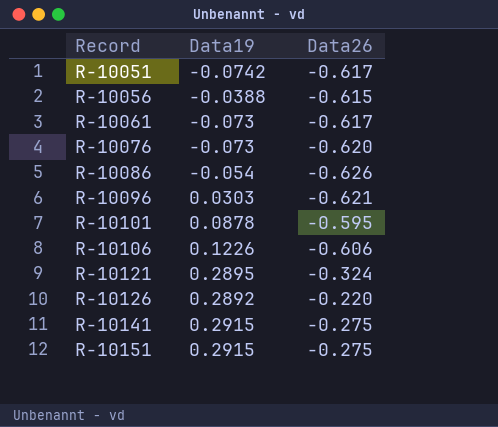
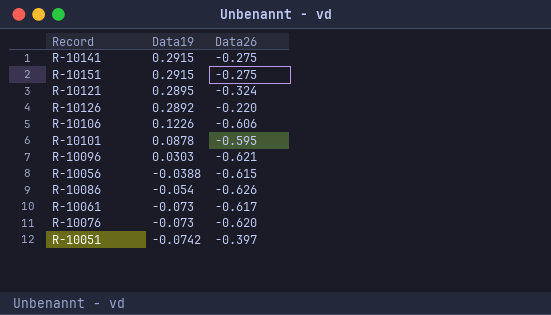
row order: Record ascending -> Data19 descending
R-10051 | Data26: -0.617 -> -0.397

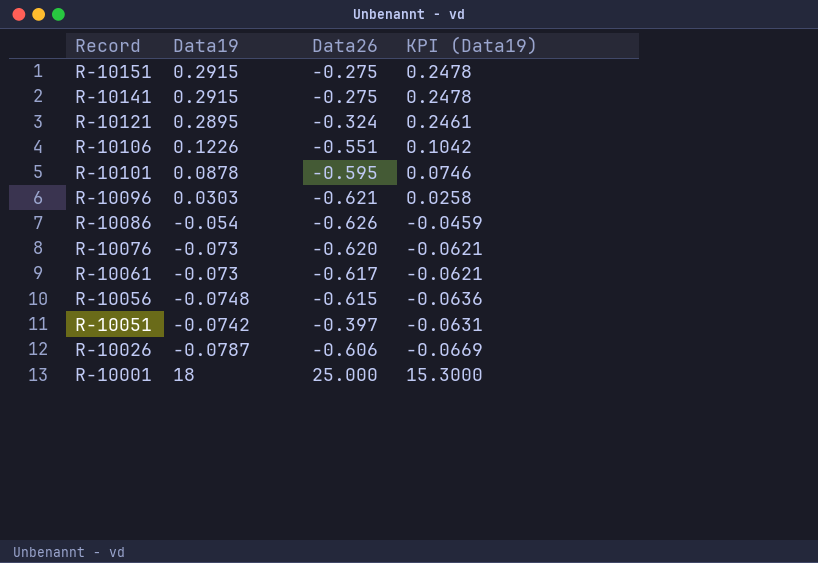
row order: Data19 descending -> Record descending
column KPI (Data19) | formula: none -> [Data19] * 0.85
row R-10126: 0.2892 | -0.220 -> none
R-10106 | Data26: -0.606 -> -0.551
R-10056 | Data19: -0.0388 -> -0.0748
row R-10026: none -> -0.0787 | -0.606 | -0.0669
row R-10001: none -> 18 | 25.000 | 15.3000

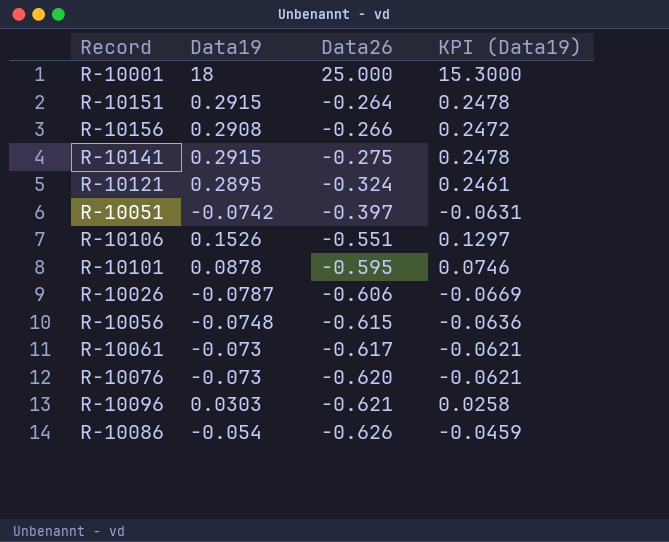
row order: Record descending -> Data26 descending
R-10151 | Data26: -0.275 -> -0.264
row R-10156: none -> 0.2908 | -0.266 | 0.2472
R-10106 | Data19: 0.1226 -> 0.1526
R-10106 | KPI (Data19): 0.1042 -> 0.1297

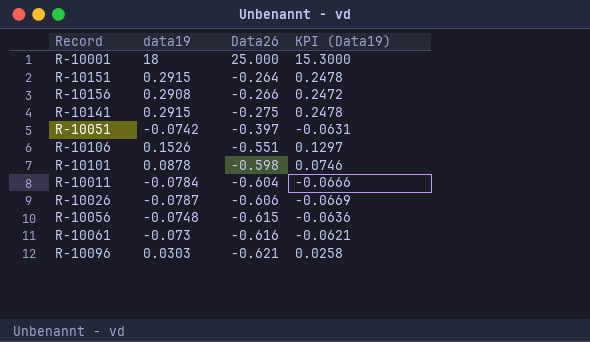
column name: Data19 -> data19
row R-10121: 0.2895 | -0.324 | 0.2461 -> none
row R-10076: -0.073 | -0.620 | -0.0621 -> none
row R-10086: -0.054 | -0.626 | -0.0459 -> none
R-10101 | Data26: -0.595 -> -0.598
row R-10011: none -> -0.0784 | -0.604 | -0.0666
R-10061 | Data26: -0.617 -> -0.616

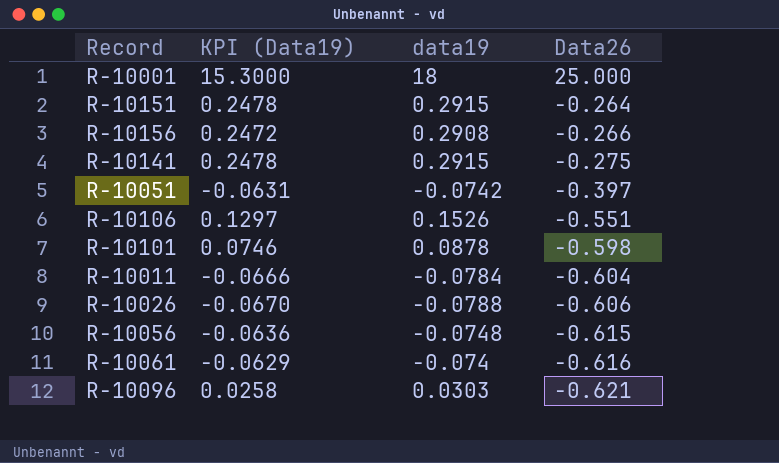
column KPI (Data19) | position: 4 -> 2
R-10026 | KPI (Data19): -0.0669 -> -0.0670
R-10026 | data19: -0.0787 -> -0.0788
R-10061 | KPI (Data19): -0.0621 -> -0.0629
R-10061 | data19: -0.073 -> -0.074

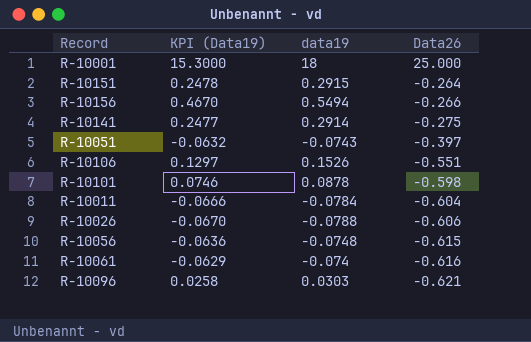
R-10156 | KPI (Data19): 0.2472 -> 0.4670
R-10156 | data19: 0.2908 -> 0.5494
R-10141 | KPI (Data19): 0.2478 -> 0.2477
R-10141 | data19: 0.2915 -> 0.2914
R-10051 | KPI (Data19): -0.0631 -> -0.0632
R-10051 | data19: -0.0742 -> -0.0743

